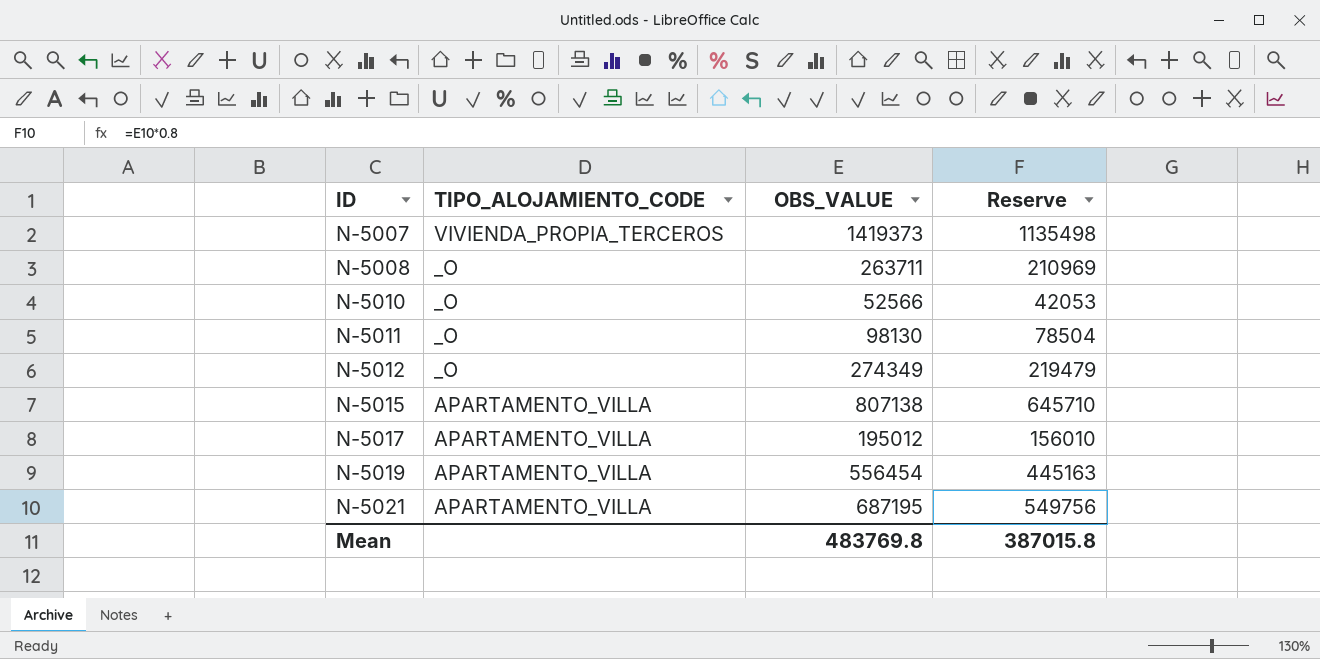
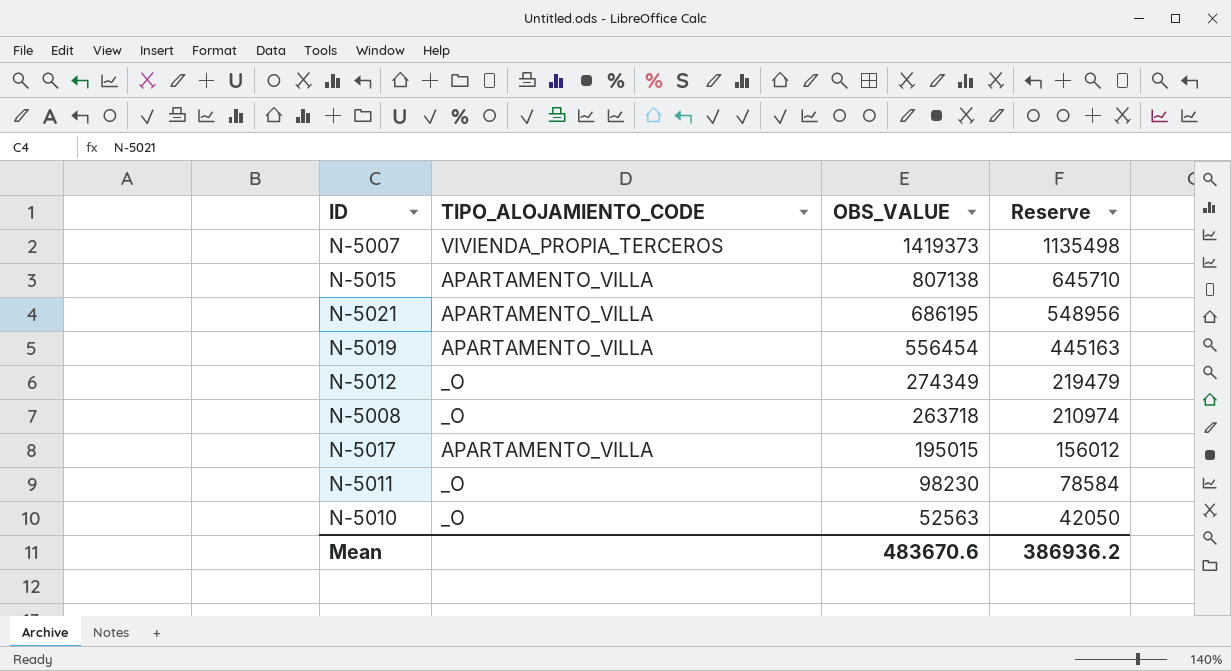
row order: ID ascending -> OBS_VALUE descending
N-5021 | OBS_VALUE: 687195 -> 686195
N-5021 | Reserve: 549756 -> 548956
N-5008 | OBS_VALUE: 263711 -> 263718
N-5008 | Reserve: 210969 -> 210974
N-5017 | OBS_VALUE: 195012 -> 195015
N-5017 | Reserve: 156010 -> 156012
N-5011 | OBS_VALUE: 98130 -> 98230
N-5011 | Reserve: 78504 -> 78584
N-5010 | OBS_VALUE: 52566 -> 52563
N-5010 | Reserve: 42053 -> 42050
Mean | OBS_VALUE: 483769.8 -> 483670.6
Mean | Reserve: 387015.8 -> 386936.2

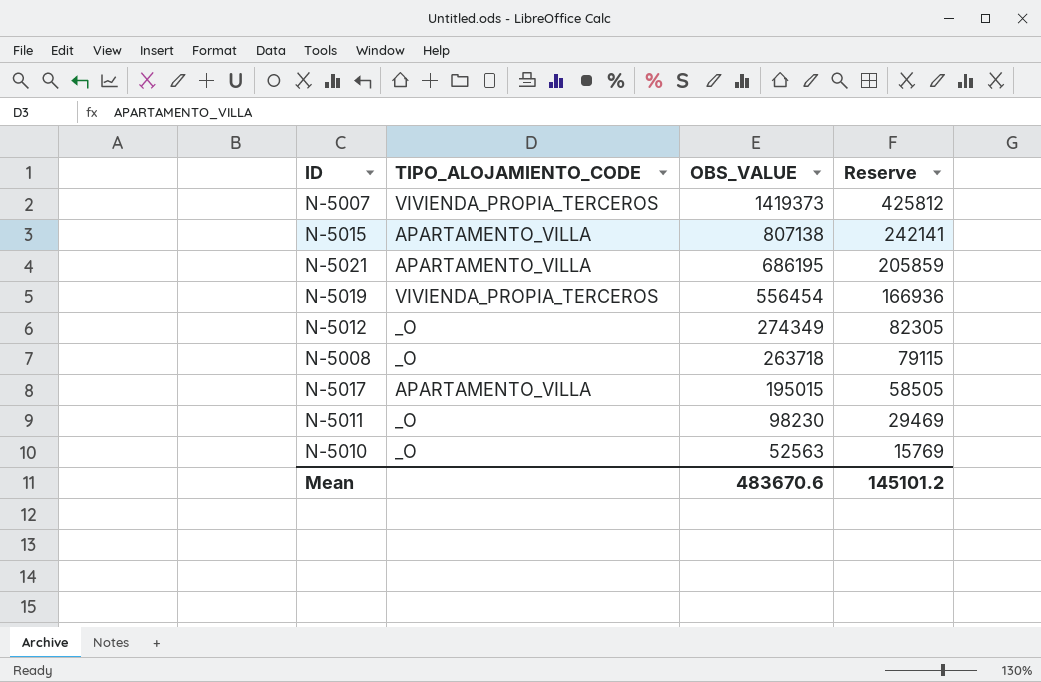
column Reserve | formula: [OBS_VALUE] * 0.8 -> [OBS_VALUE] * 0.3
N-5019 | TIPO_ALOJAMIENTO_CODE: APARTAMENTO_VILLA -> VIVIENDA_PROPIA_TERCEROS
Mean | Reserve: 386936.2 -> 145101.2

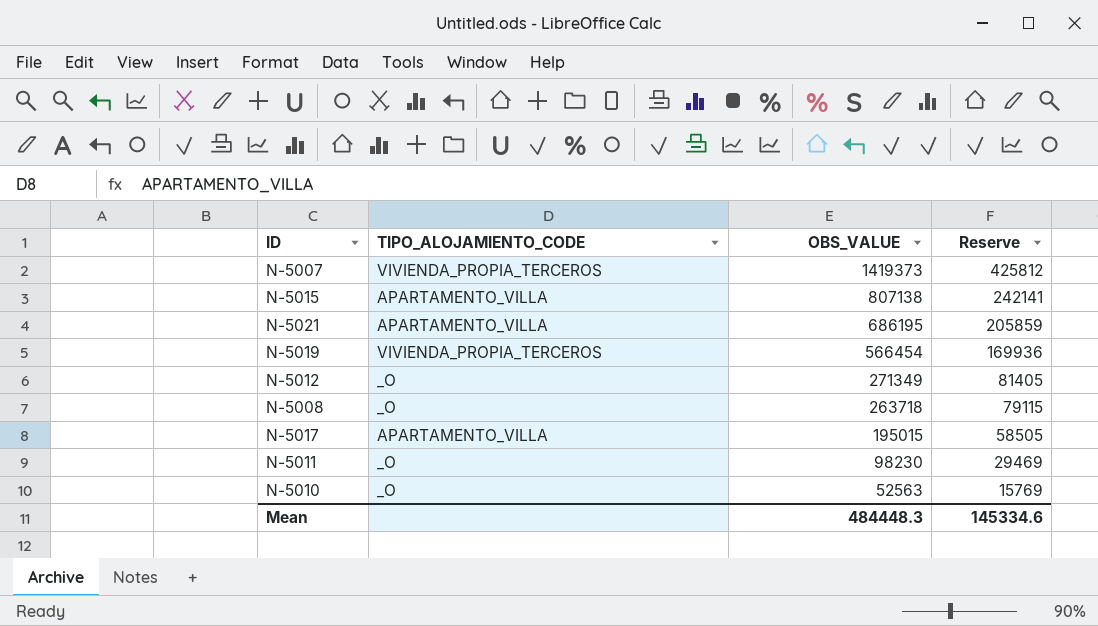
N-5019 | OBS_VALUE: 556454 -> 566454
N-5019 | Reserve: 166936 -> 169936
N-5012 | OBS_VALUE: 274349 -> 271349
N-5012 | Reserve: 82305 -> 81405
Mean | OBS_VALUE: 483670.6 -> 484448.3
Mean | Reserve: 145101.2 -> 145334.6

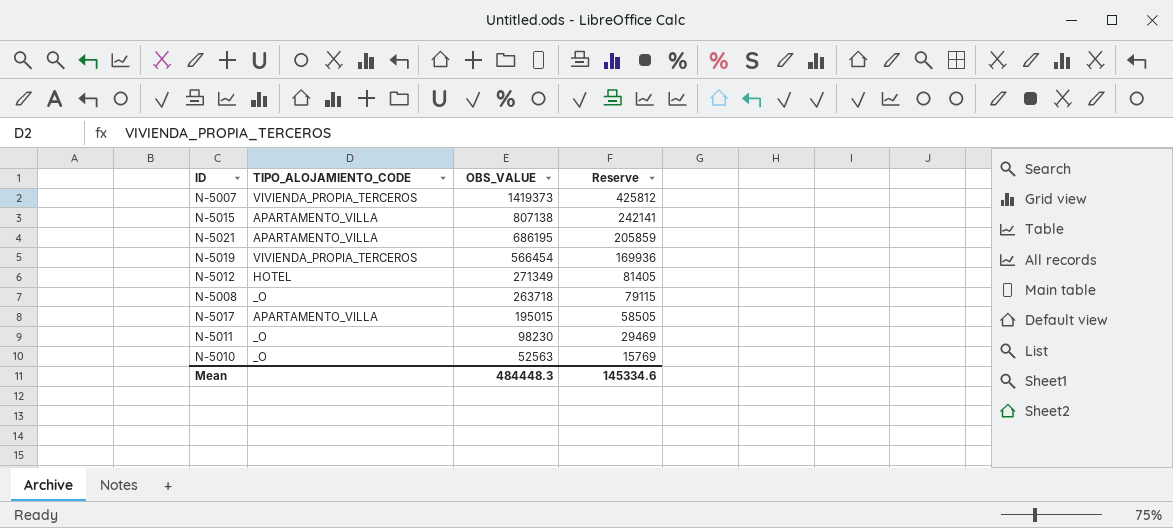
N-5012 | TIPO_ALOJAMIENTO_CODE: _O -> HOTEL

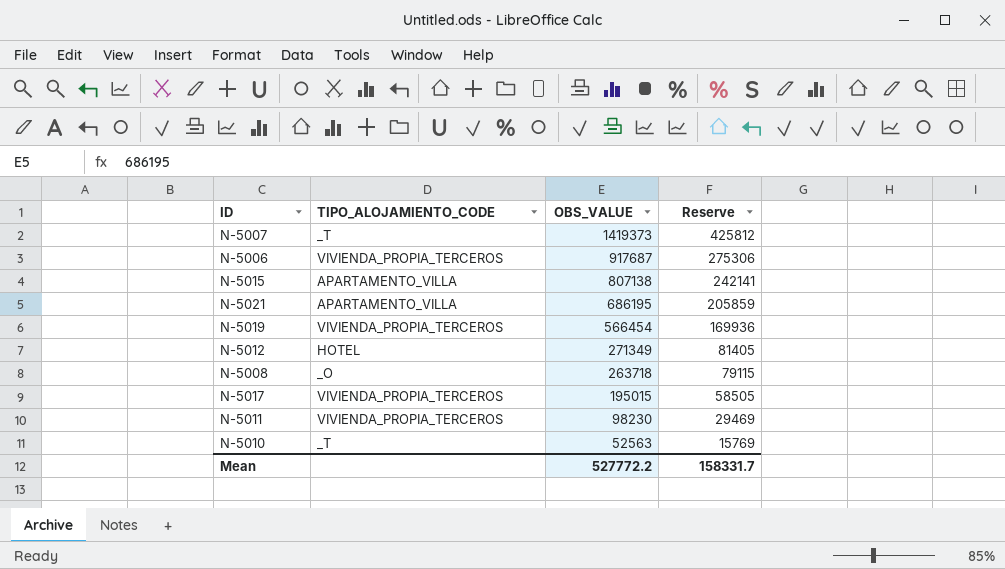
N-5007 | TIPO_ALOJAMIENTO_CODE: VIVIENDA_PROPIA_TERCEROS -> _T
row N-5006: none -> VIVIENDA_PROPIA_TERCEROS | 917687 | 275306
N-5017 | TIPO_ALOJAMIENTO_CODE: APARTAMENTO_VILLA -> VIVIENDA_PROPIA_TERCEROS
N-5011 | TIPO_ALOJAMIENTO_CODE: _O -> VIVIENDA_PROPIA_TERCEROS
N-5010 | TIPO_ALOJAMIENTO_CODE: _O -> _T
Mean | OBS_VALUE: 484448.3 -> 527772.2
Mean | Reserve: 145334.6 -> 158331.7

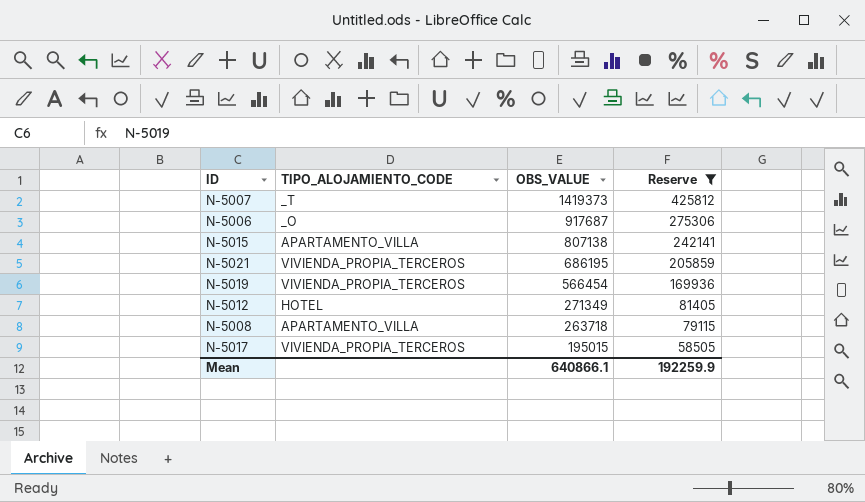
filter: none -> Reserve >= 58505
N-5006 | TIPO_ALOJAMIENTO_CODE: VIVIENDA_PROPIA_TERCEROS -> _O
N-5021 | TIPO_ALOJAMIENTO_CODE: APARTAMENTO_VILLA -> VIVIENDA_PROPIA_TERCEROS
N-5008 | TIPO_ALOJAMIENTO_CODE: _O -> APARTAMENTO_VILLA
Mean | OBS_VALUE: 527772.2 -> 640866.1
Mean | Reserve: 158331.7 -> 192259.9

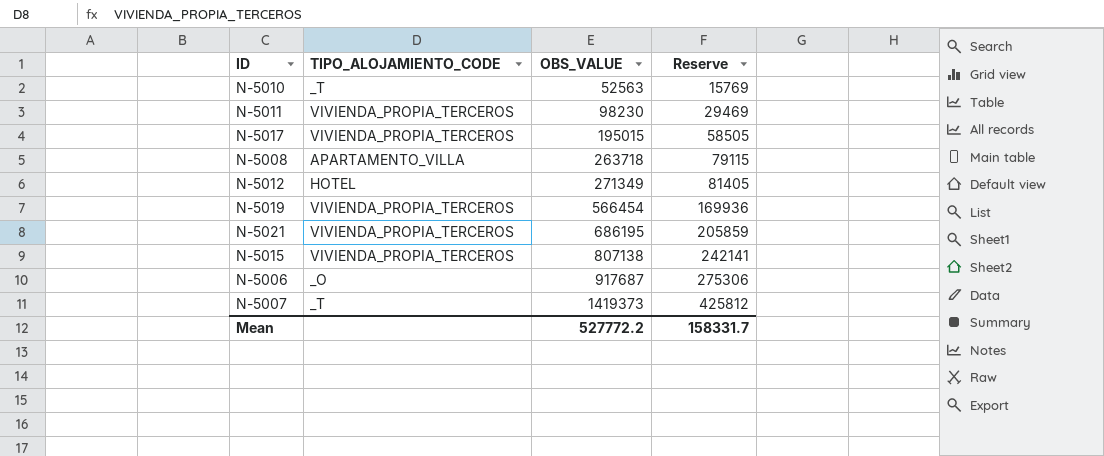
filter: Reserve >= 58505 -> none
row order: OBS_VALUE descending -> OBS_VALUE ascending
N-5015 | TIPO_ALOJAMIENTO_CODE: APARTAMENTO_VILLA -> VIVIENDA_PROPIA_TERCEROS
Mean | OBS_VALUE: 640866.1 -> 527772.2
Mean | Reserve: 192259.9 -> 158331.7

